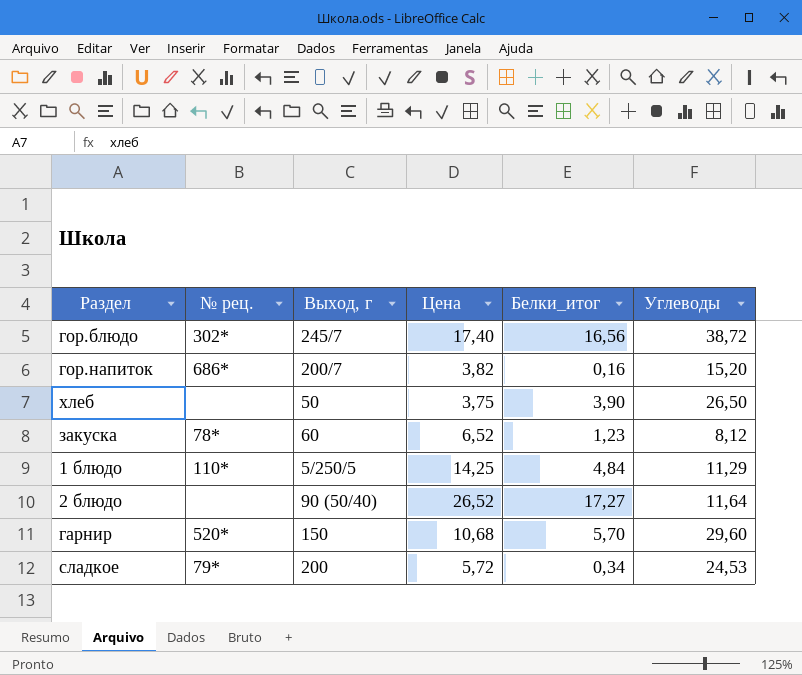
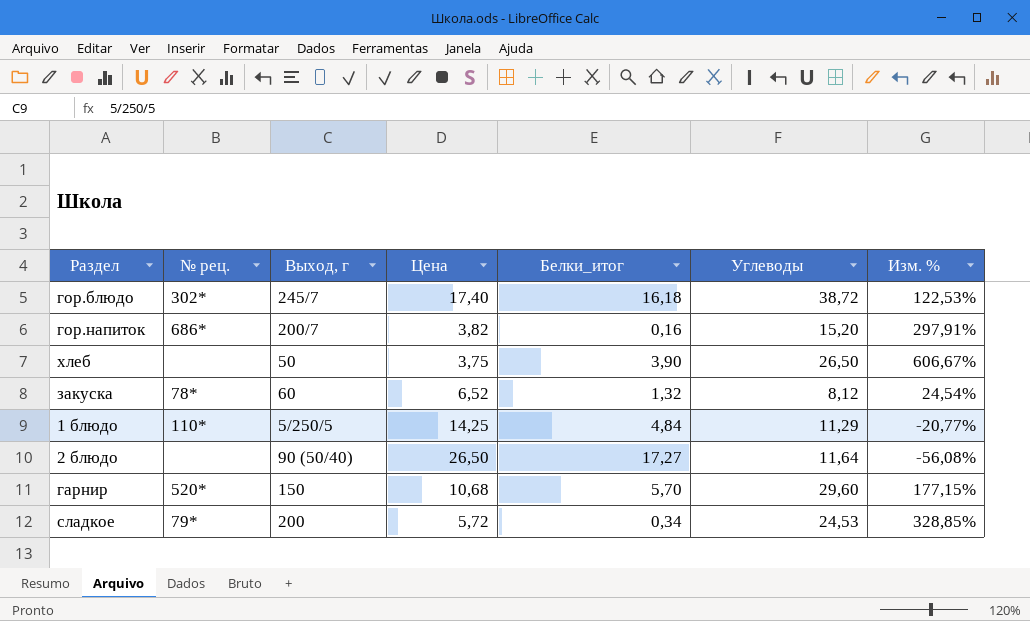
column Изм. % | formula: none -> ([Углеводы] - [Цена]) / [Цена]
гор.блюдо | Белки_итог: 16,56 -> 16,18
закуска | Белки_итог: 1,23 -> 1,32
2 блюдо | Цена: 26,52 -> 26,50

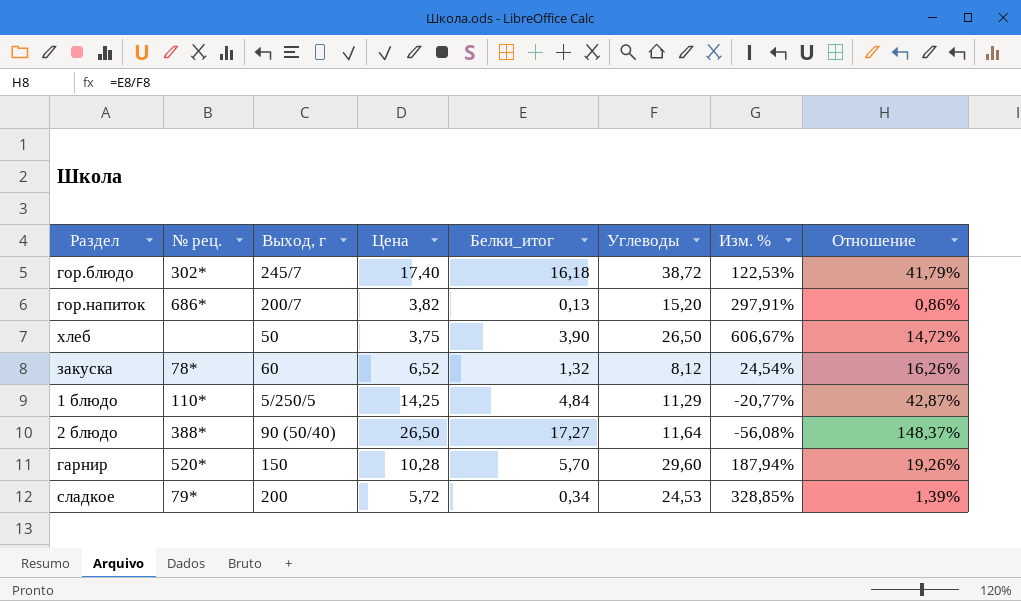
column Отношение | formula: none -> [Белки_итог] / [Углеводы]
гор.напиток | Белки_итог: 0,16 -> 0,13
2 блюдо | № рец.: none -> 388*
гарнир | Цена: 10,68 -> 10,28
гарнир | Изм. %: 177,15% -> 187,94%

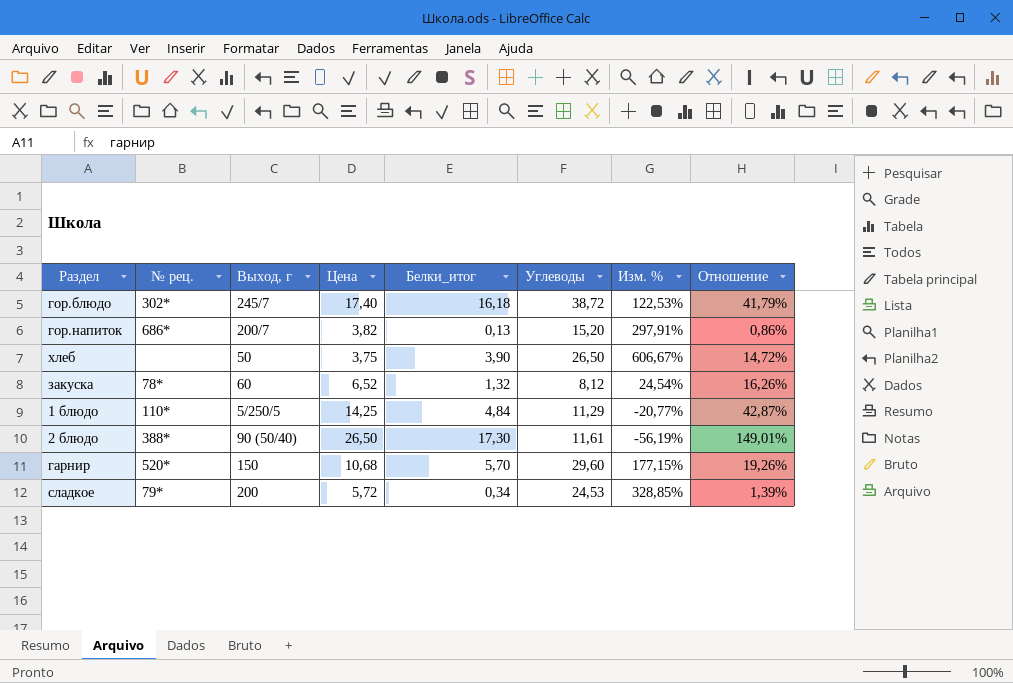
2 блюдо | Белки_итог: 17,27 -> 17,30
2 блюдо | Углеводы: 11,64 -> 11,61
2 блюдо | Изм. %: -56,08% -> -56,19%
2 блюдо | Отношение: 148,37% -> 149,01%
гарнир | Цена: 10,28 -> 10,68
гарнир | Изм. %: 187,94% -> 177,15%

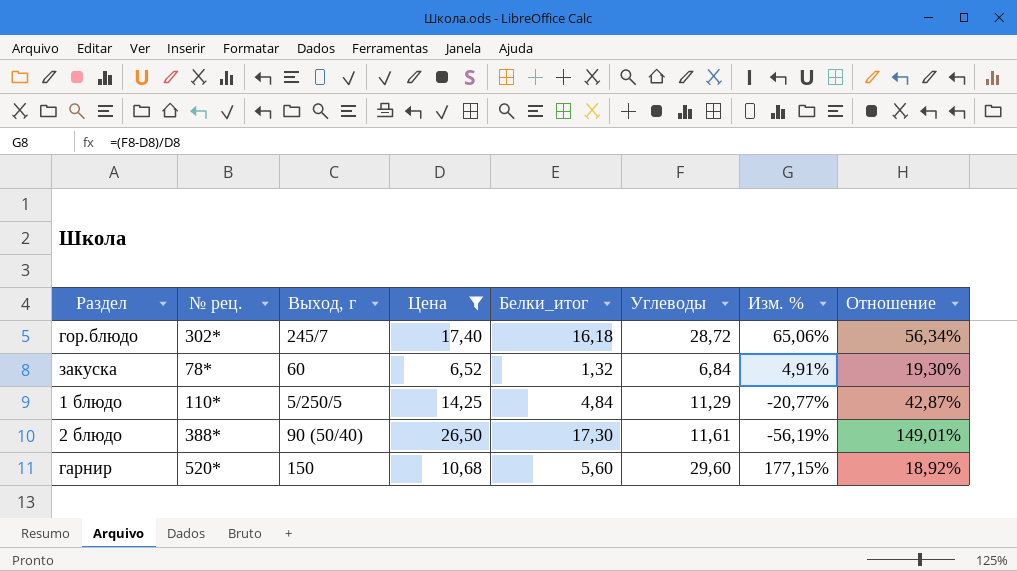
filter: none -> Цена >= 6,52
гор.блюдо | Углеводы: 38,72 -> 28,72
гор.блюдо | Изм. %: 122,53% -> 65,06%
гор.блюдо | Отношение: 41,79% -> 56,34%
закуска | Углеводы: 8,12 -> 6,84
закуска | Изм. %: 24,54% -> 4,91%
закуска | Отношение: 16,26% -> 19,30%
гарнир | Белки_итог: 5,70 -> 5,60
гарнир | Отношение: 19,26% -> 18,92%

